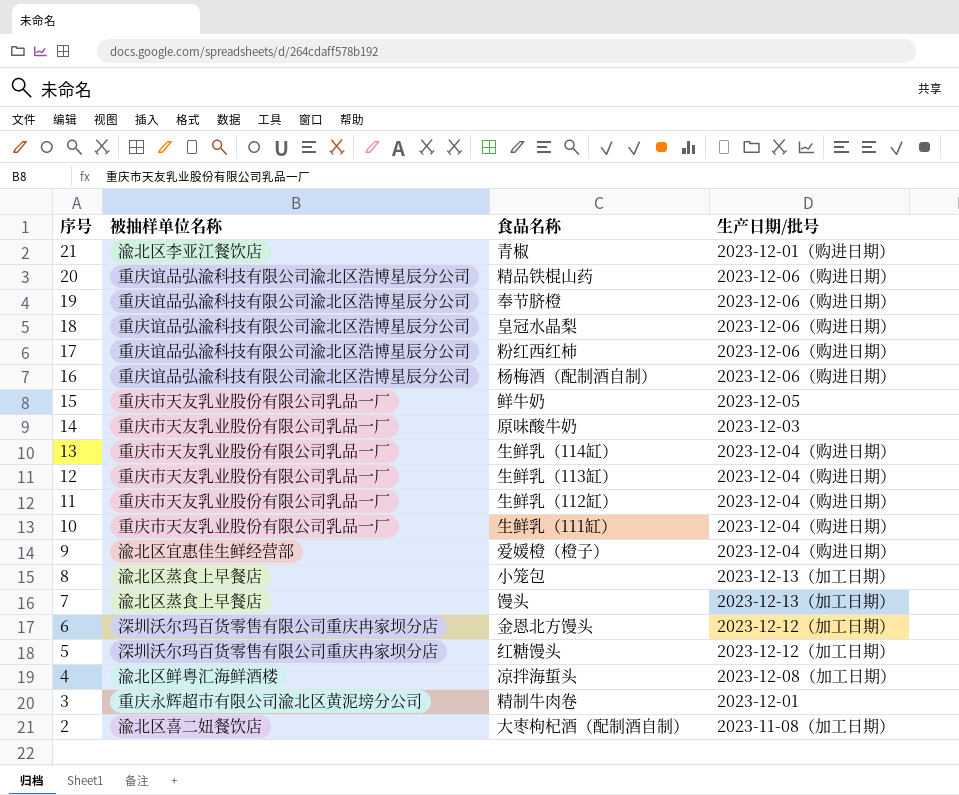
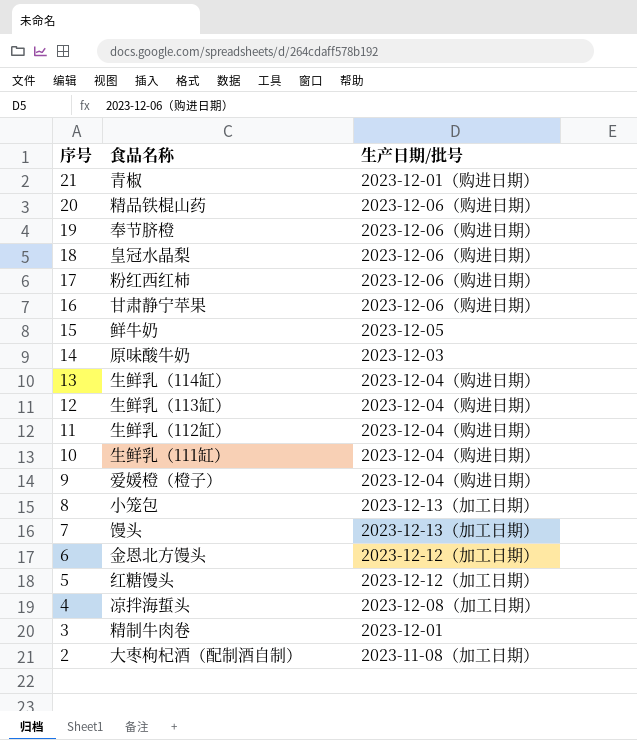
column 被抽样单位名称 | position: 2 -> none
16 | 食品名称: 杨梅酒（配制酒自制） -> 甘肃静宁苹果

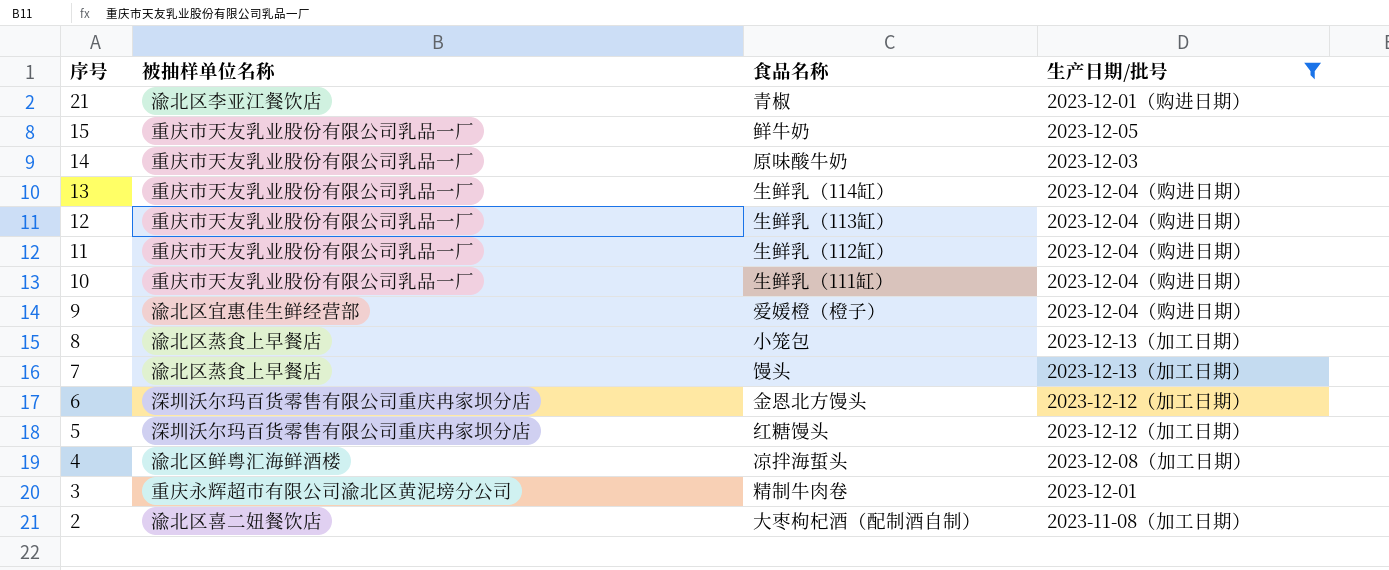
filter: none -> 生产日期/批号 != 2023-12-06（购进日期）
column 被抽样单位名称 | position: none -> 2

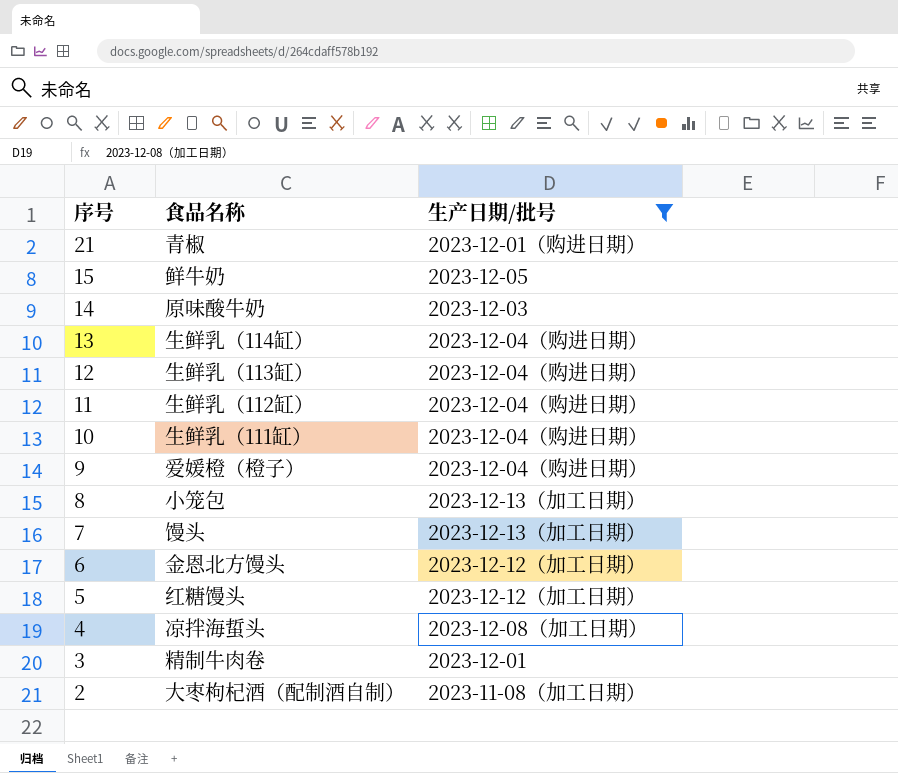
column 被抽样单位名称 | position: 2 -> none

